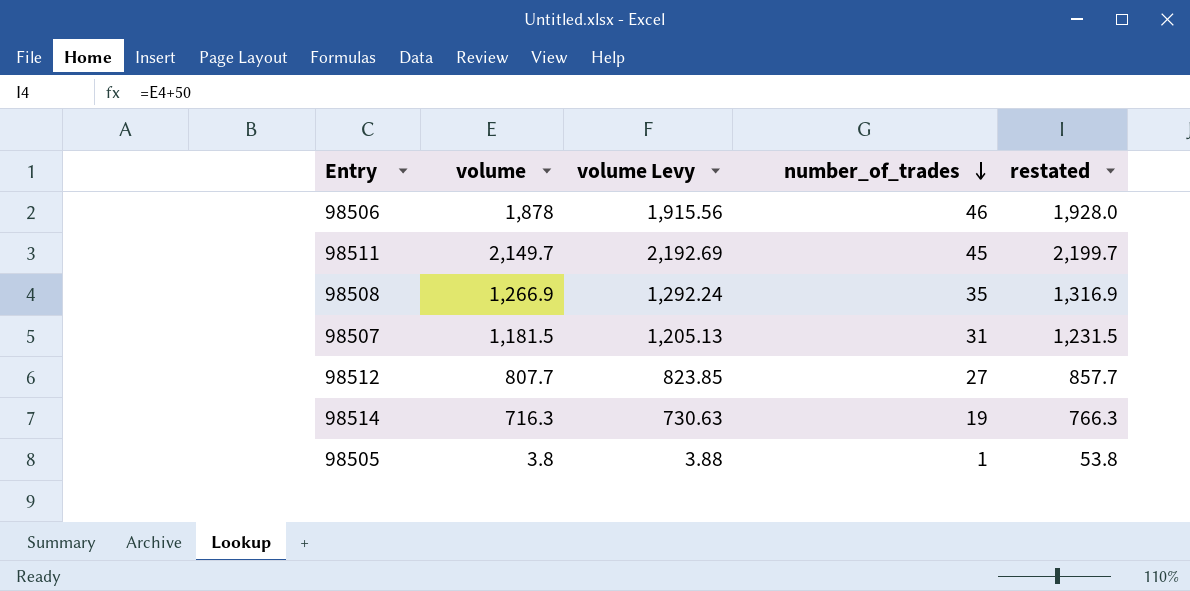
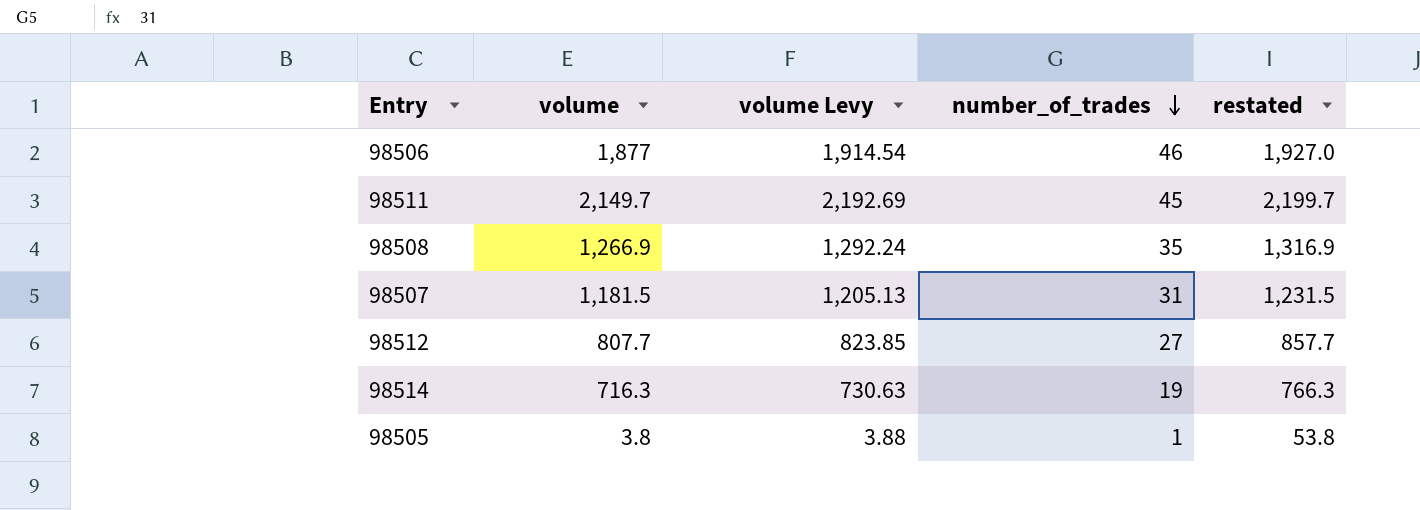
98506 | volume: 1,878 -> 1,877
98506 | volume Levy: 1,915.56 -> 1,914.54
98506 | restated: 1,928.0 -> 1,927.0

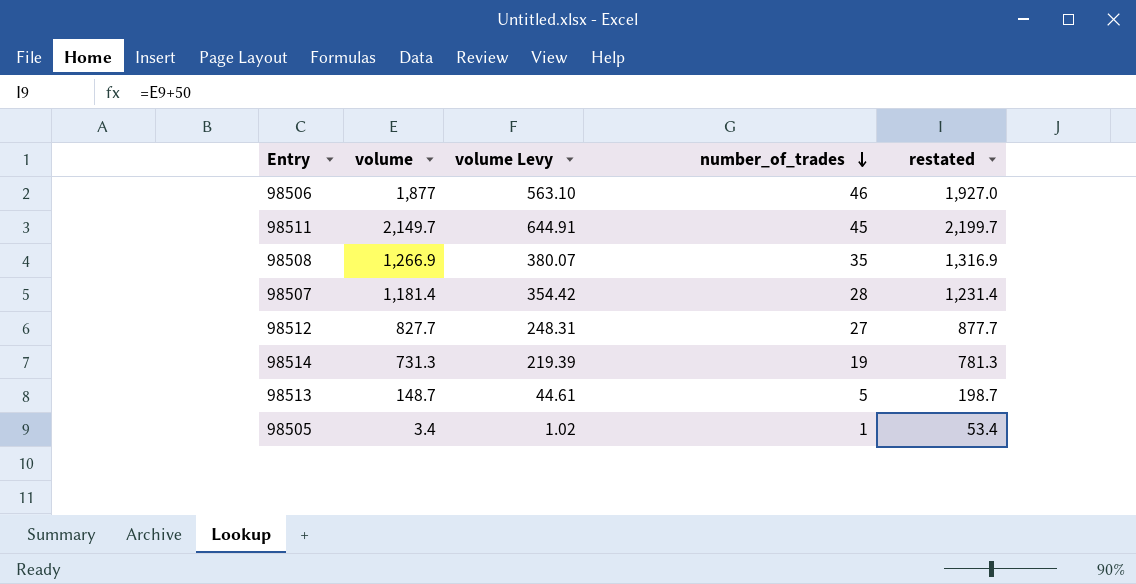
column volume Levy | formula: [volume] * 1.02 -> [volume] * 0.3
98507 | volume: 1,181.5 -> 1,181.4
98507 | number_of_trades: 31 -> 28
98507 | restated: 1,231.5 -> 1,231.4
98512 | volume: 807.7 -> 827.7
98512 | restated: 857.7 -> 877.7
98514 | volume: 716.3 -> 731.3
98514 | restated: 766.3 -> 781.3
row 98513: none -> 148.7 | 44.61 | 5 | 198.7
98505 | volume: 3.8 -> 3.4
98505 | restated: 53.8 -> 53.4

